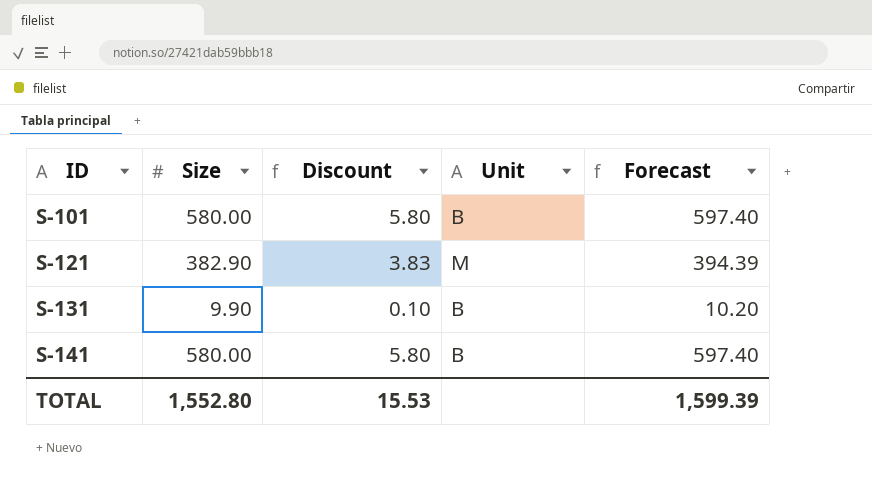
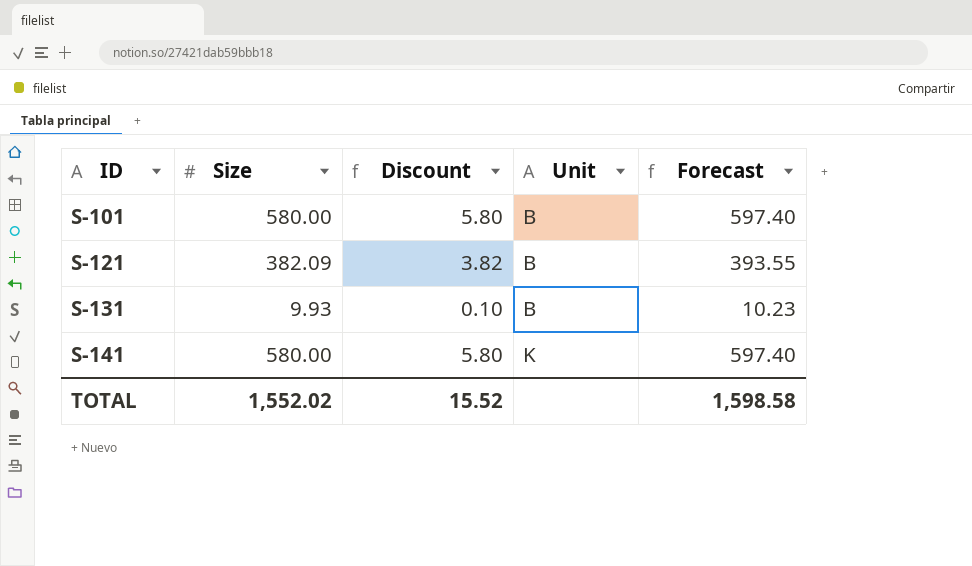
S-121 | Size: 382.90 -> 382.09
S-121 | Discount: 3.83 -> 3.82
S-121 | Unit: M -> B
S-121 | Forecast: 394.39 -> 393.55
S-131 | Size: 9.90 -> 9.93
S-131 | Forecast: 10.20 -> 10.23
S-141 | Unit: B -> K
TOTAL | Size: 1,552.80 -> 1,552.02
TOTAL | Discount: 15.53 -> 15.52
TOTAL | Forecast: 1,599.39 -> 1,598.58

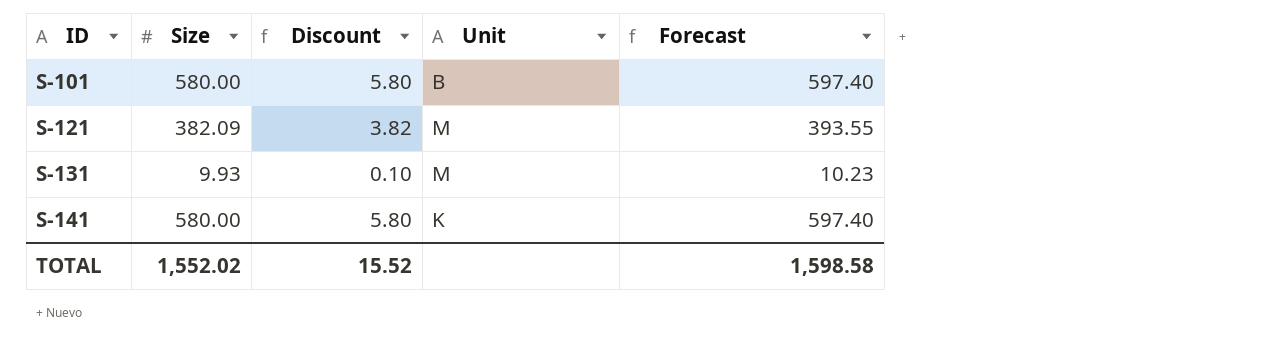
S-121 | Unit: B -> M
S-131 | Unit: B -> M

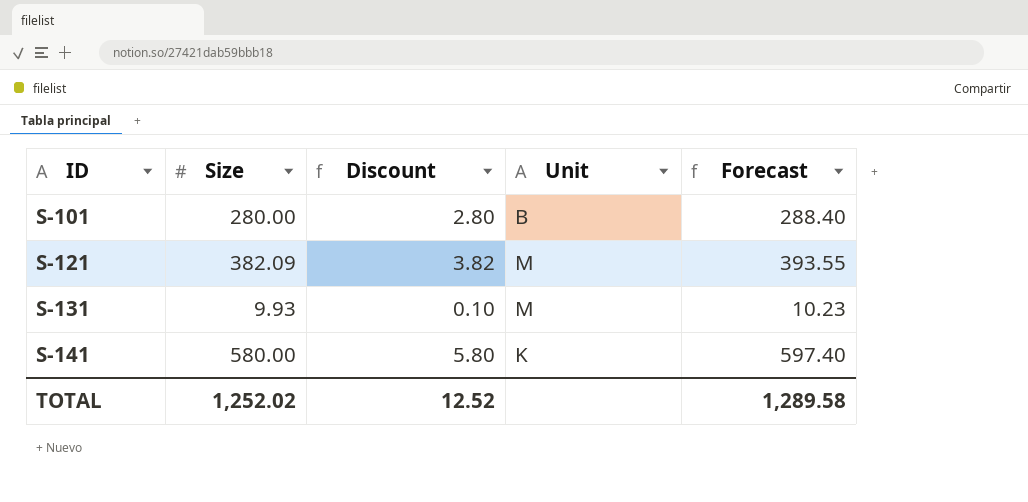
S-101 | Size: 580.00 -> 280.00
S-101 | Discount: 5.80 -> 2.80
S-101 | Forecast: 597.40 -> 288.40
TOTAL | Size: 1,552.02 -> 1,252.02
TOTAL | Discount: 15.52 -> 12.52
TOTAL | Forecast: 1,598.58 -> 1,289.58

